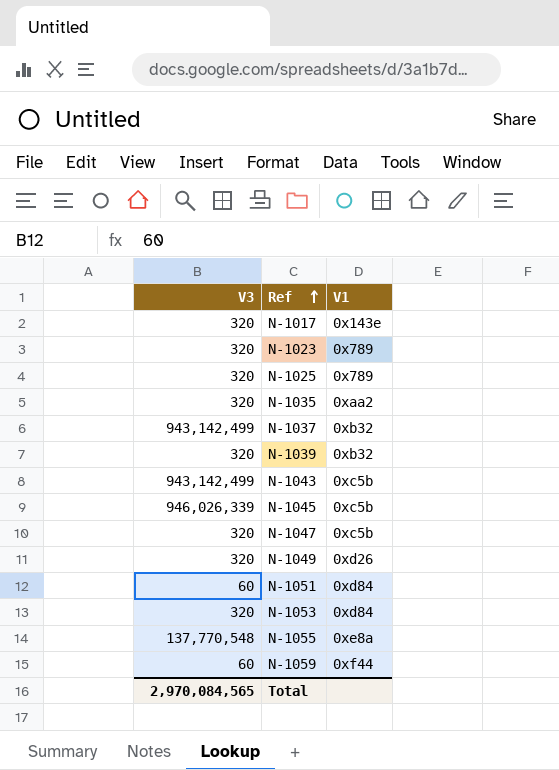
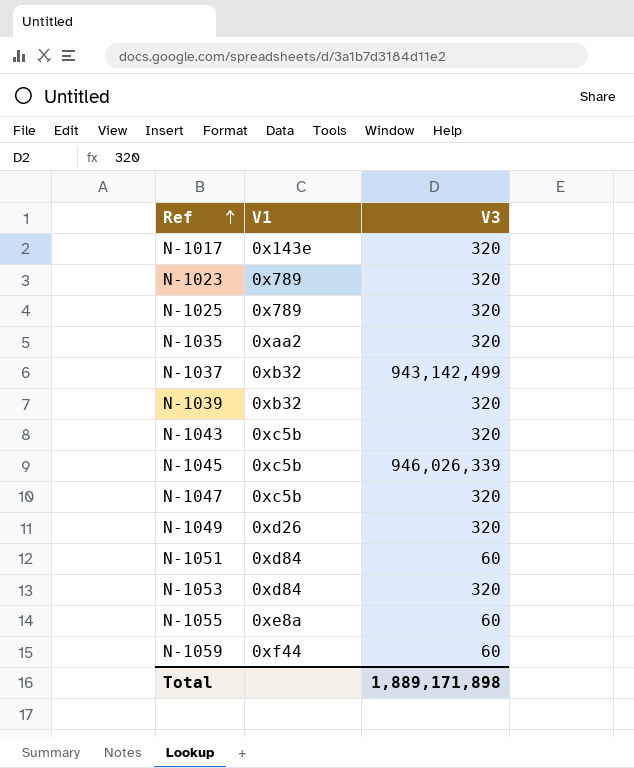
column V3 | position: 1 -> 3
N-1043 | V3: 943,142,499 -> 320
N-1055 | V3: 137,770,548 -> 60
Total | V3: 2,970,084,565 -> 1,889,171,898

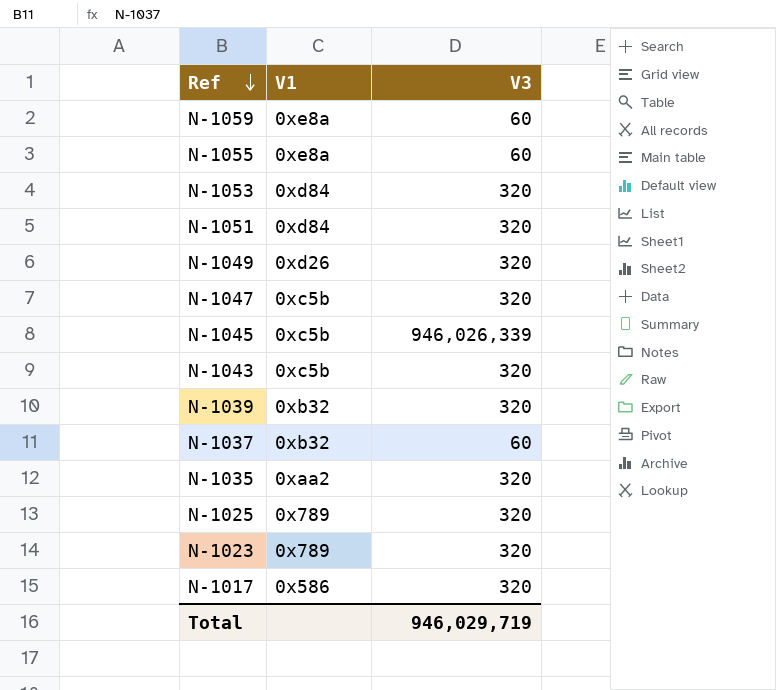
row order: Ref ascending -> Ref descending
N-1059 | V1: 0xf44 -> 0xe8a
N-1051 | V3: 60 -> 320
N-1037 | V3: 943,142,499 -> 60
N-1017 | V1: 0x143e -> 0x586
Total | V3: 1,889,171,898 -> 946,029,719

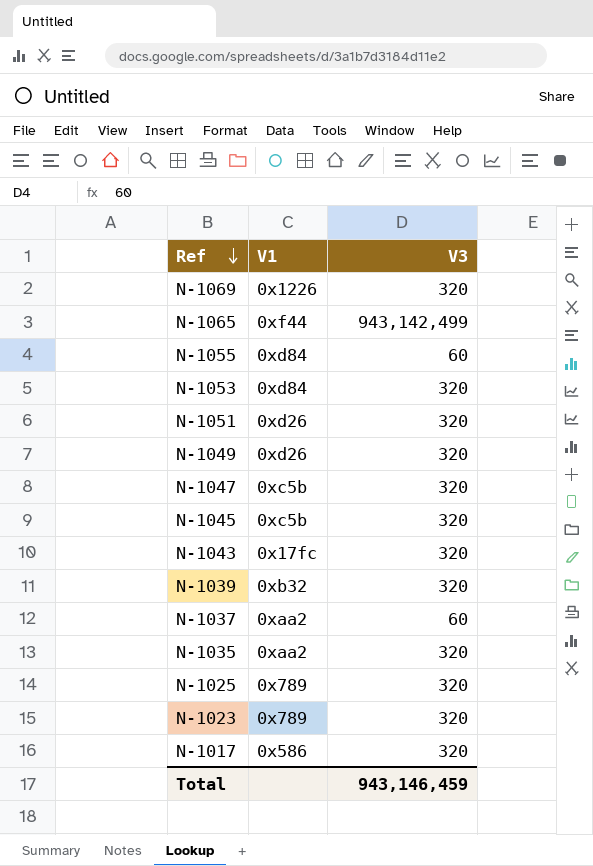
row N-1059: 0xe8a | 60 -> none
row N-1069: none -> 0x1226 | 320
row N-1065: none -> 0xf44 | 943,142,499
N-1055 | V1: 0xe8a -> 0xd84
N-1051 | V1: 0xd84 -> 0xd26
N-1045 | V3: 946,026,339 -> 320
N-1043 | V1: 0xc5b -> 0x17fc
N-1037 | V1: 0xb32 -> 0xaa2
Total | V3: 946,029,719 -> 943,146,459

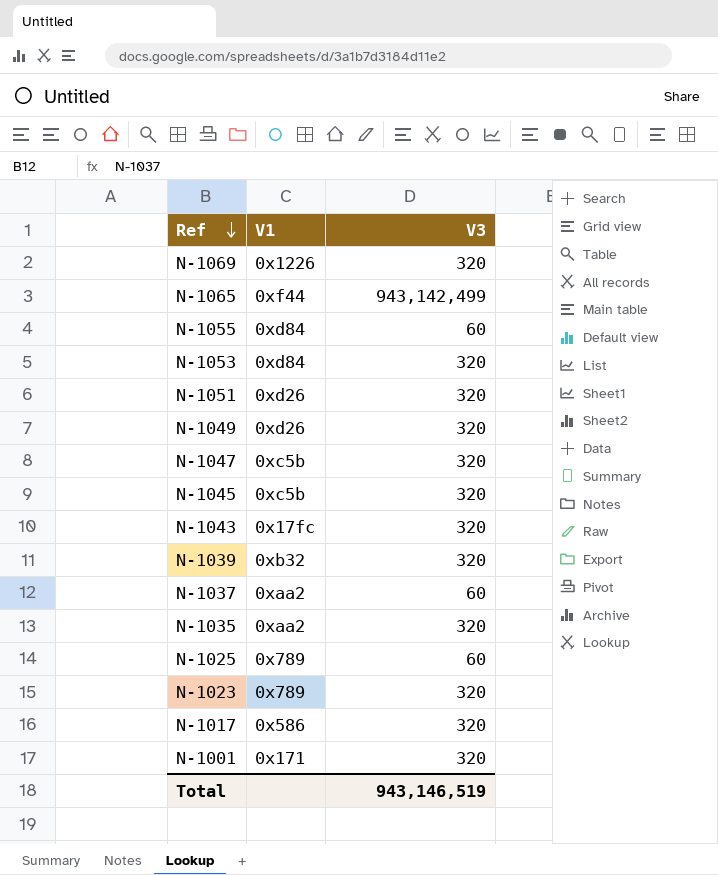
N-1025 | V3: 320 -> 60
row N-1001: none -> 0x171 | 320
Total | V3: 943,146,459 -> 943,146,519

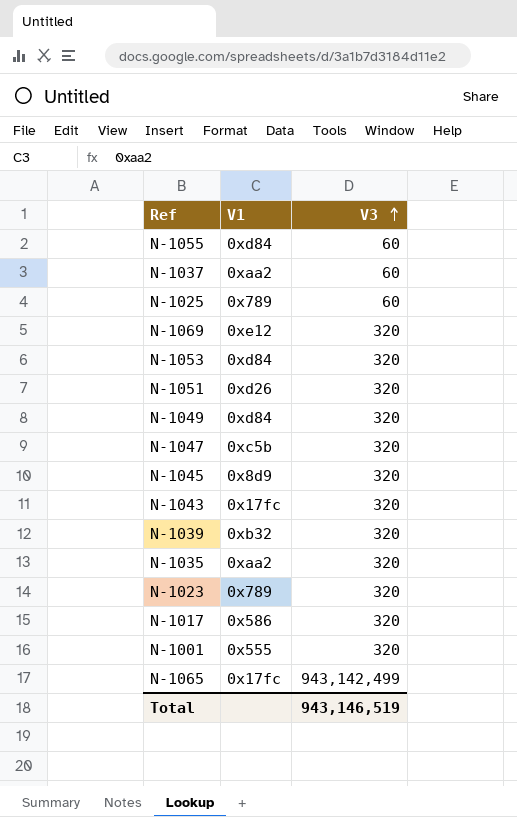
row order: Ref descending -> V3 ascending
N-1069 | V1: 0x1226 -> 0xe12
N-1049 | V1: 0xd26 -> 0xd84
N-1045 | V1: 0xc5b -> 0x8d9
N-1001 | V1: 0x171 -> 0x555
N-1065 | V1: 0xf44 -> 0x17fc

